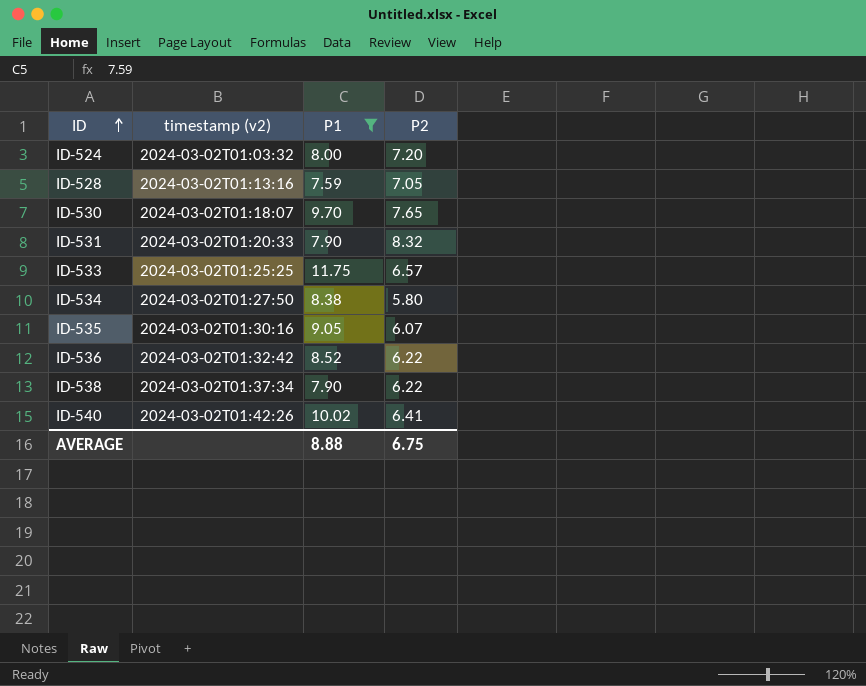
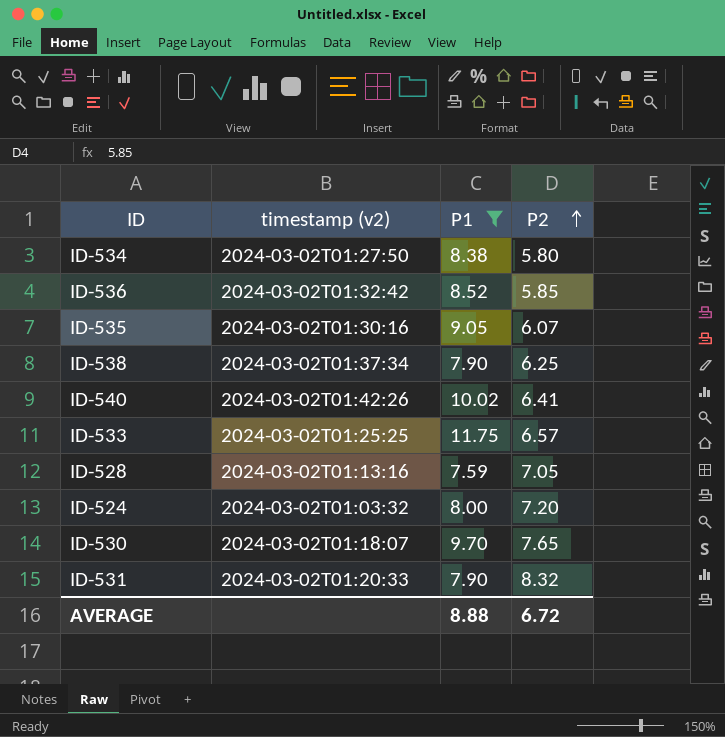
row order: ID ascending -> P2 ascending
ID-536 | P2: 6.22 -> 5.85
ID-538 | P2: 6.22 -> 6.25
AVERAGE | P2: 6.75 -> 6.72

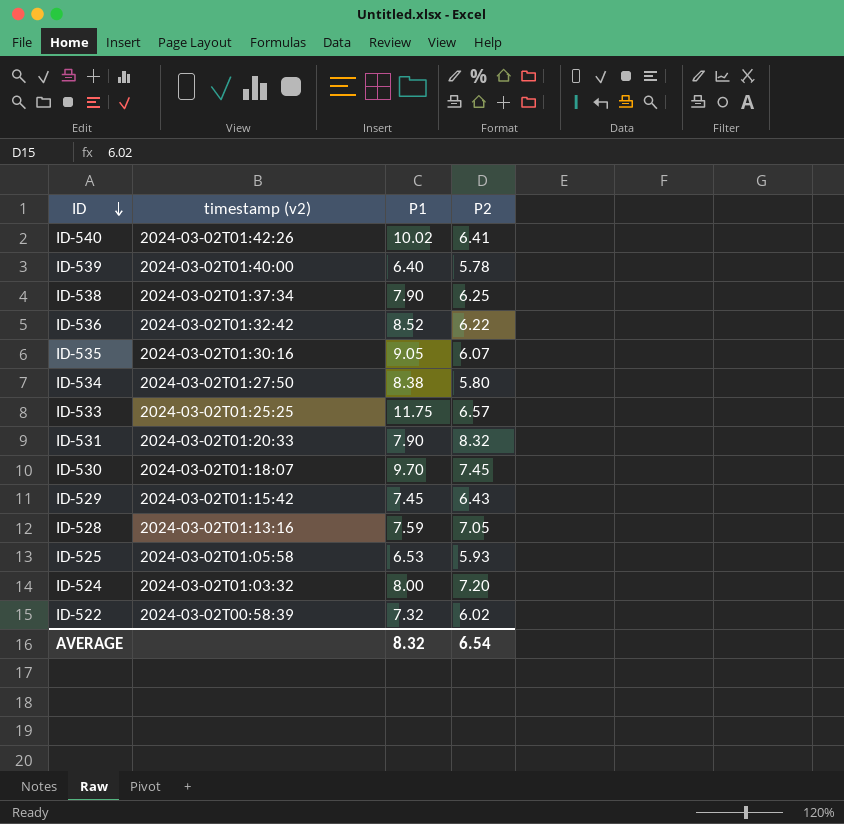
filter: P1 >= 7.59 -> none
row order: P2 ascending -> ID descending
ID-536 | P2: 5.85 -> 6.22
ID-530 | P2: 7.65 -> 7.45
AVERAGE | P1: 8.88 -> 8.32
AVERAGE | P2: 6.72 -> 6.54

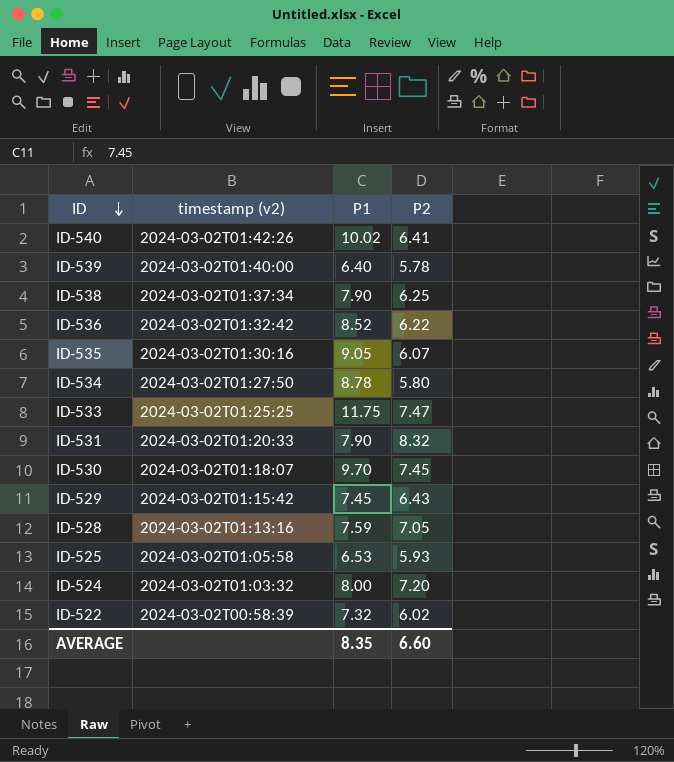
ID-534 | P1: 8.38 -> 8.78
ID-533 | P2: 6.57 -> 7.47
AVERAGE | P1: 8.32 -> 8.35
AVERAGE | P2: 6.54 -> 6.60

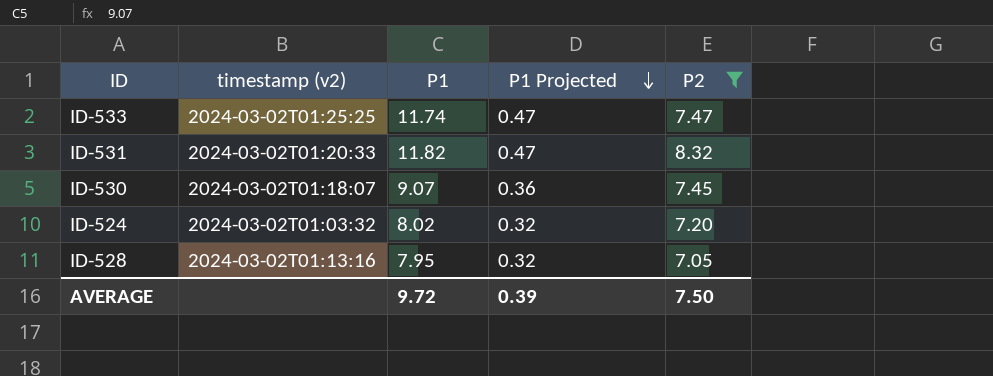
filter: none -> P2 >= 7.05
row order: ID descending -> P1 Projected descending
column P1 Projected | formula: none -> [P1] * 0.04
ID-533 | P1: 11.75 -> 11.74
ID-531 | P1: 7.90 -> 11.82
ID-530 | P1: 9.70 -> 9.07
ID-524 | P1: 8.00 -> 8.02
ID-528 | P1: 7.59 -> 7.95
AVERAGE | P1: 8.35 -> 9.72
AVERAGE | P2: 6.60 -> 7.50

